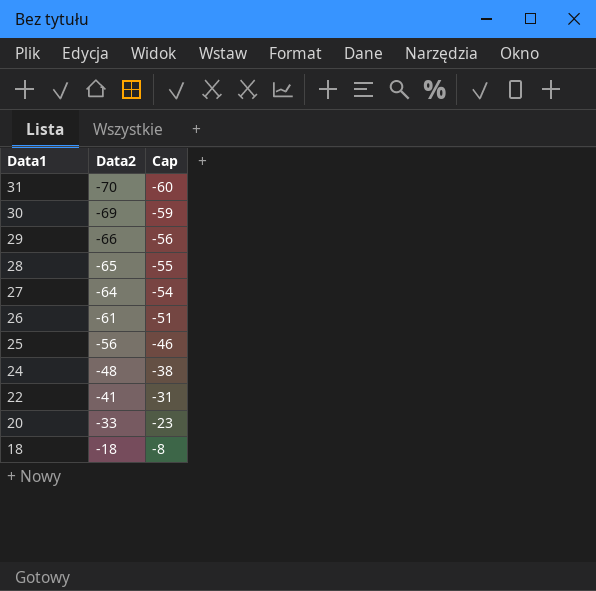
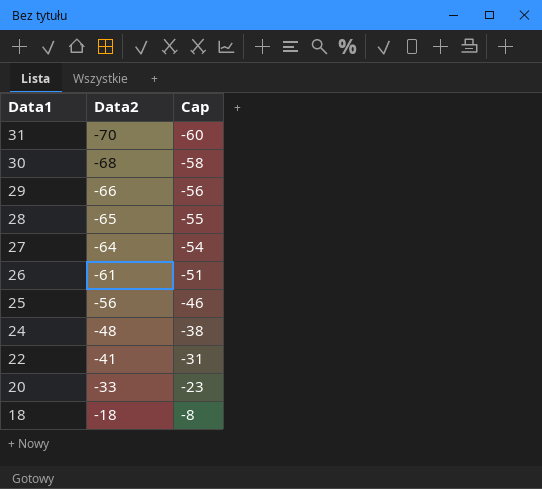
30 | Data2: -69 -> -68
30 | Cap: -59 -> -58

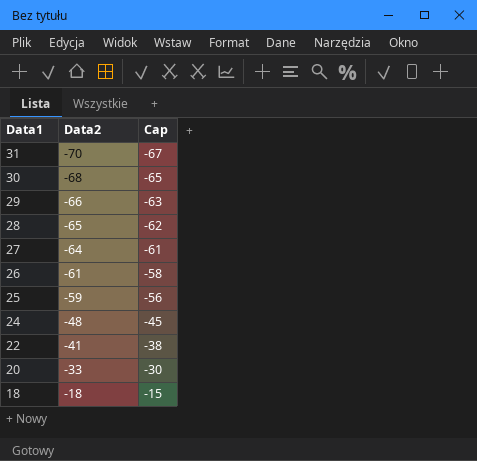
column Cap | formula: [Data2] + 10 -> [Data2] + 3
25 | Data2: -56 -> -59

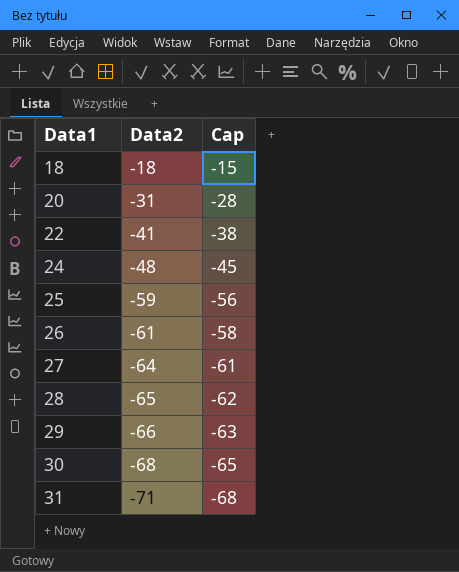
row order: Data1 descending -> Data1 ascending
20 | Data2: -33 -> -31
20 | Cap: -30 -> -28
31 | Data2: -70 -> -71
31 | Cap: -67 -> -68

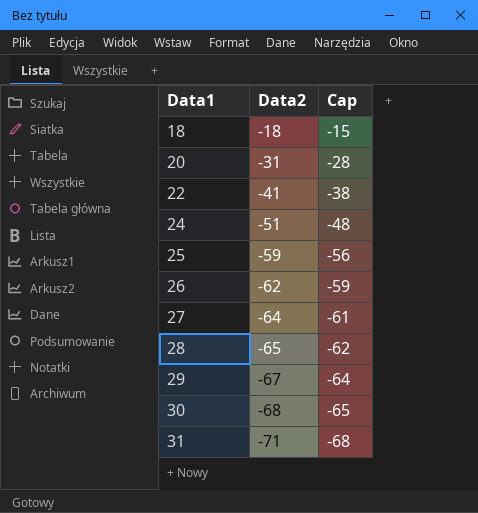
24 | Data2: -48 -> -51
24 | Cap: -45 -> -48
26 | Data2: -61 -> -62
26 | Cap: -58 -> -59
29 | Data2: -66 -> -67
29 | Cap: -63 -> -64

